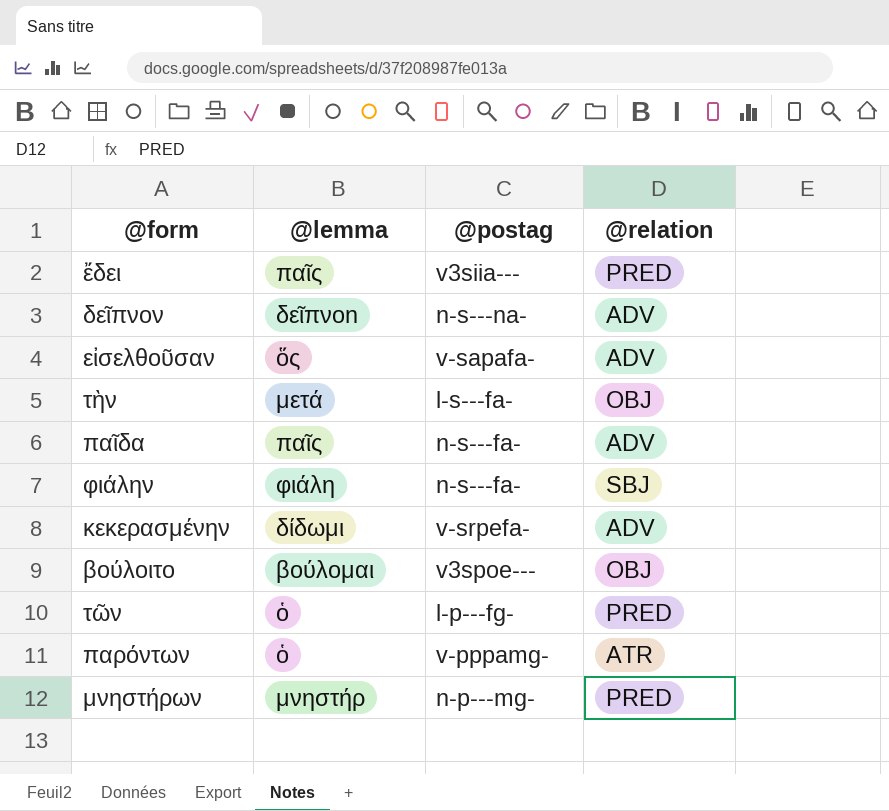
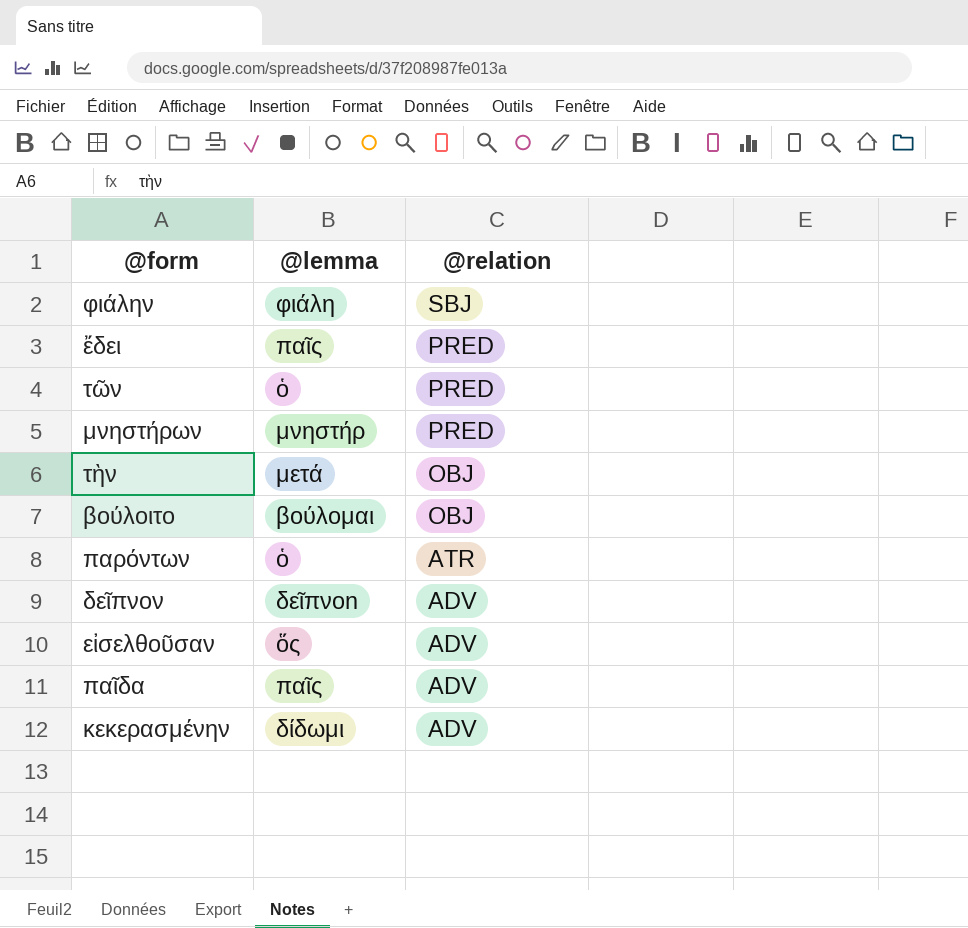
row order: none -> @relation descending
column @postag | position: 3 -> none

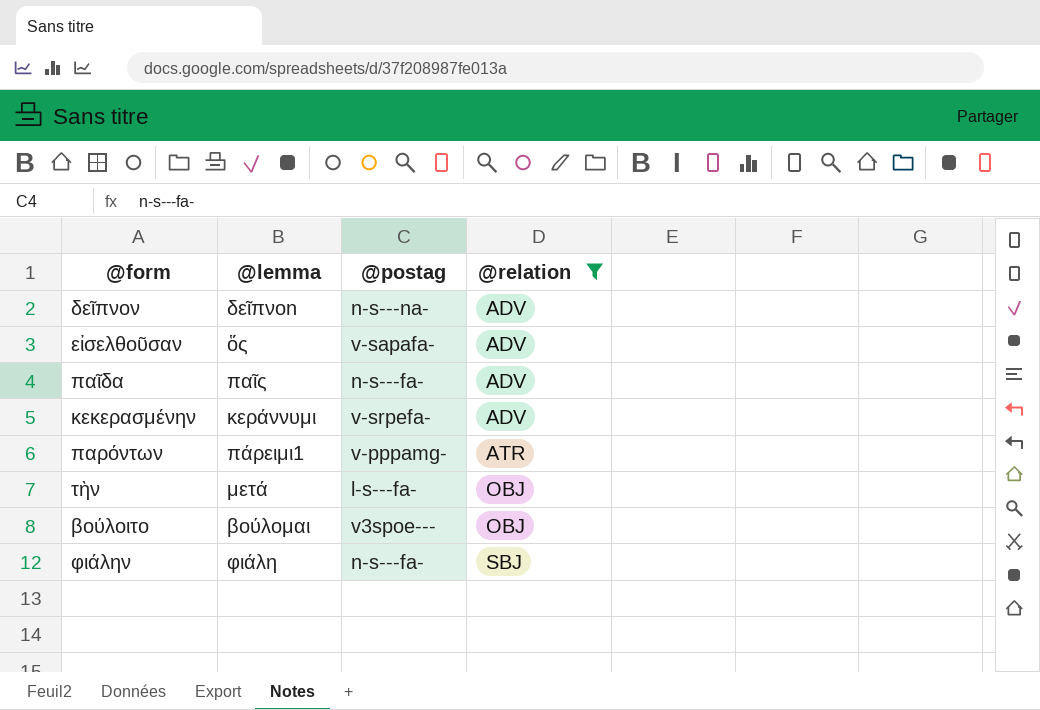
filter: none -> @relation != PRED
row order: @relation descending -> @relation ascending
column @postag | position: none -> 3
κεκερασμένην | @lemma: δίδωμι -> κεράννυμι
παρόντων | @lemma: ὁ -> πάρειμι1

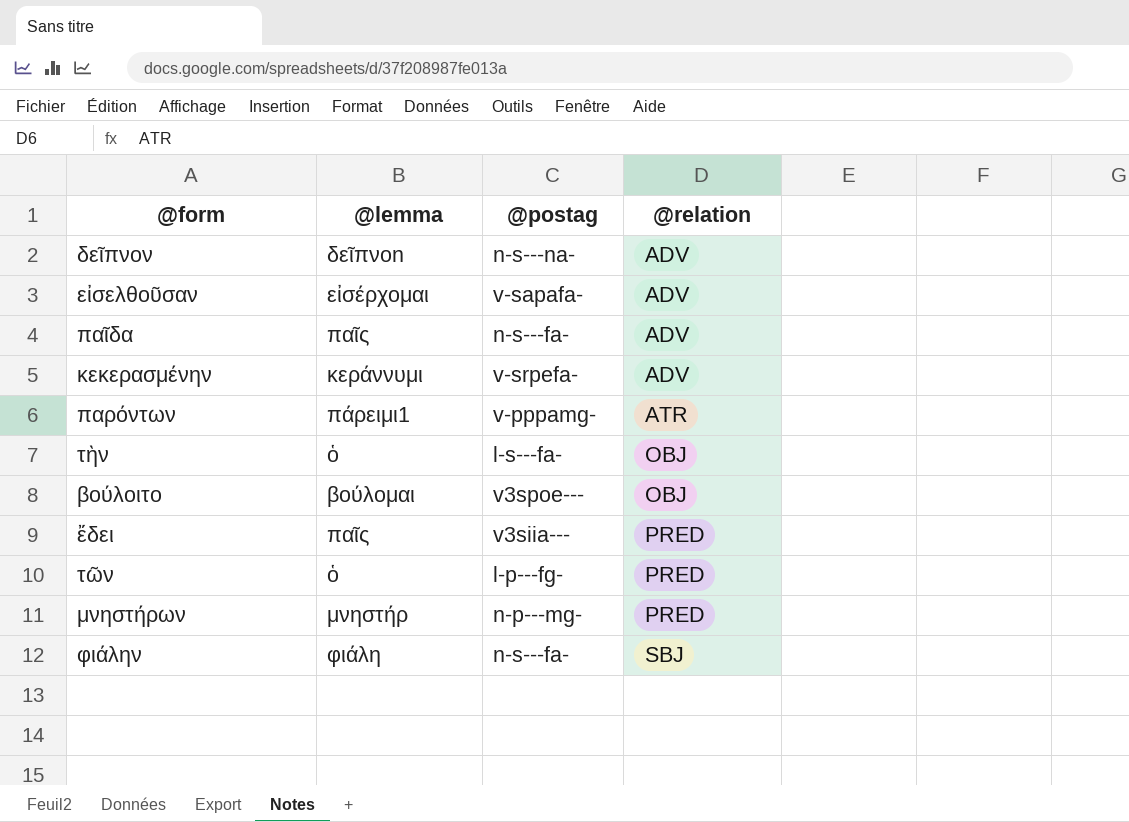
filter: @relation != PRED -> none
εἰσελθοῦσαν | @lemma: ὅς -> εἰσέρχομαι
τὴν | @lemma: μετά -> ὁ

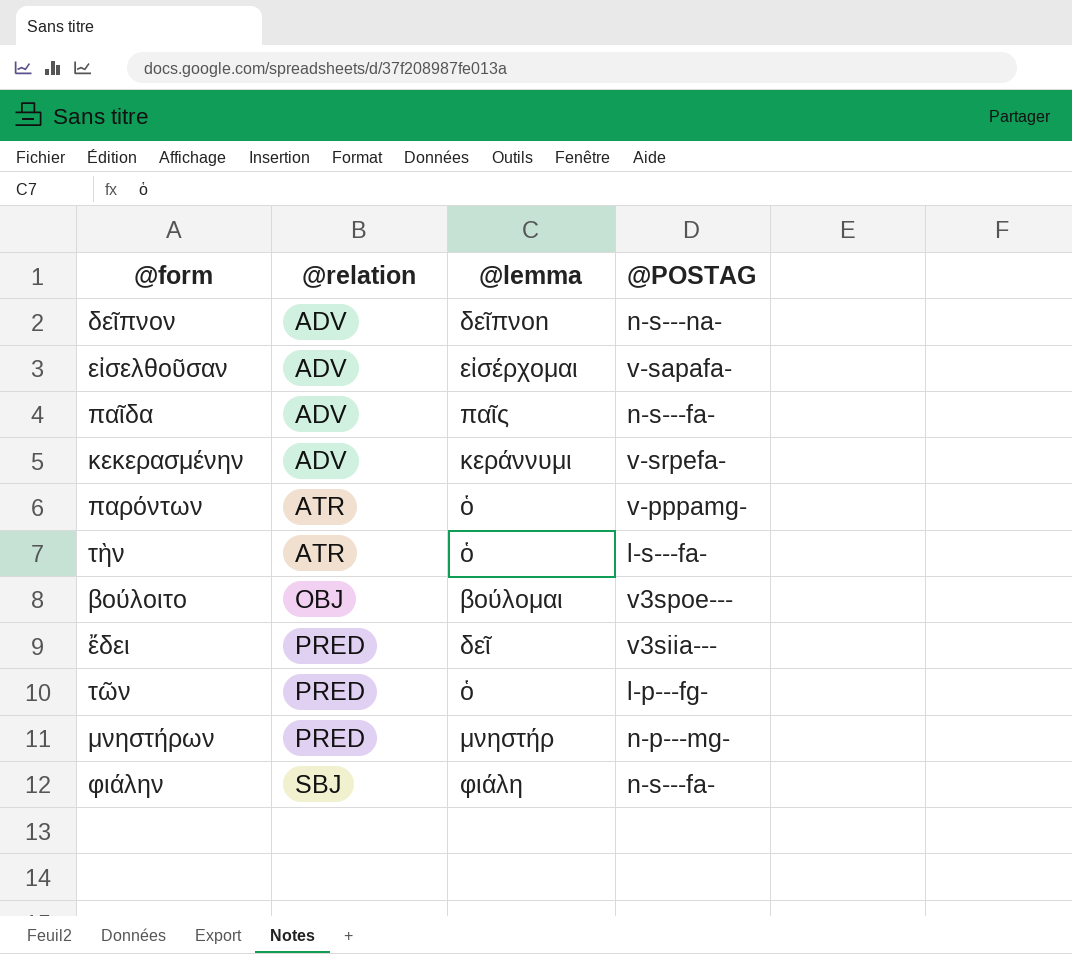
column @relation | position: 4 -> 2
column name: @postag -> @POSTAG
παρόντων | @lemma: πάρειμι1 -> ὁ
τὴν | @relation: OBJ -> ATR
ἔδει | @lemma: παῖς -> δεῖ

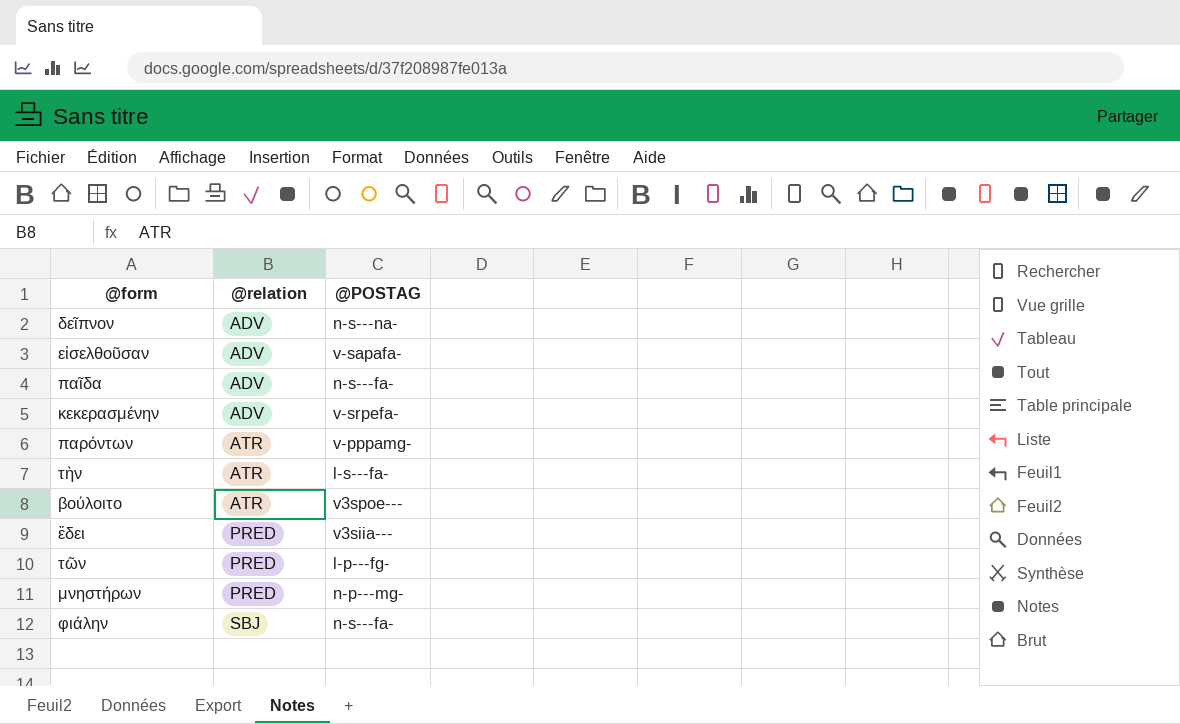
column @lemma | position: 3 -> none
βούλοιτο | @relation: OBJ -> ATR

